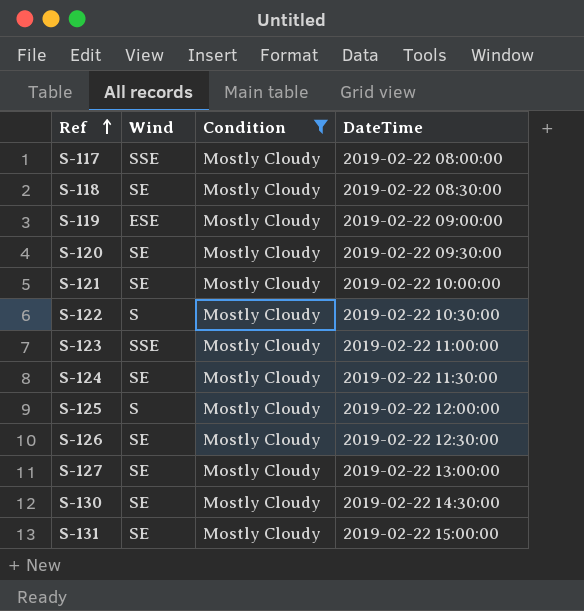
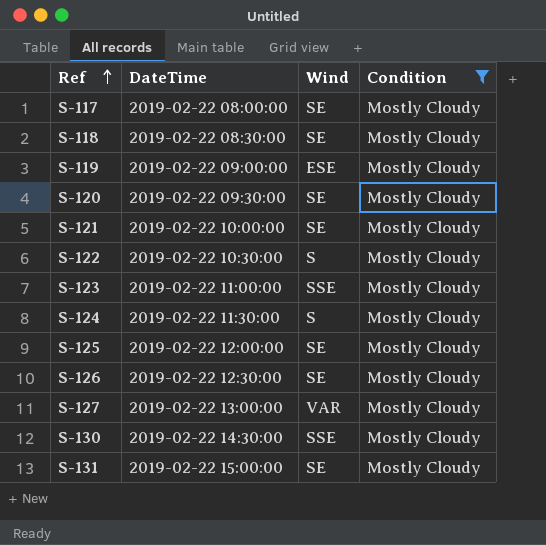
column DateTime | position: 4 -> 2
S-117 | Wind: SSE -> SE
S-124 | Wind: SE -> S
S-125 | Wind: S -> SE
S-127 | Wind: SE -> VAR
S-130 | Wind: SE -> SSE

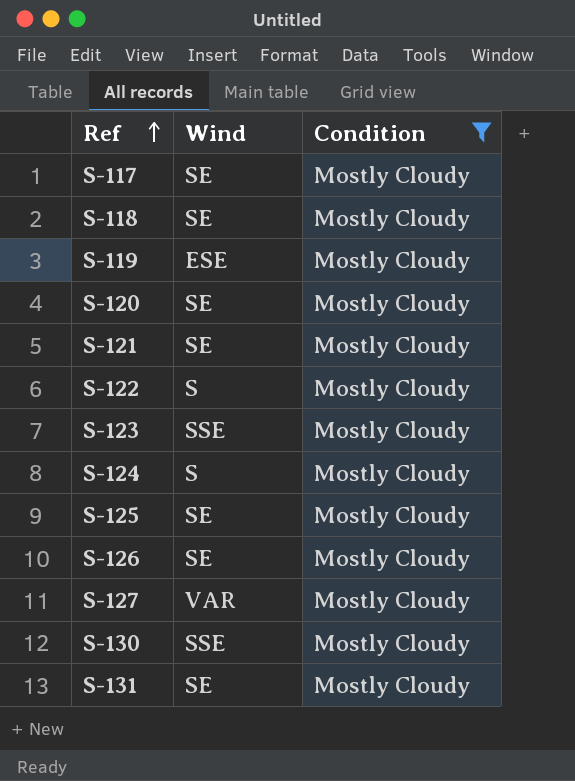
column DateTime | position: 2 -> none

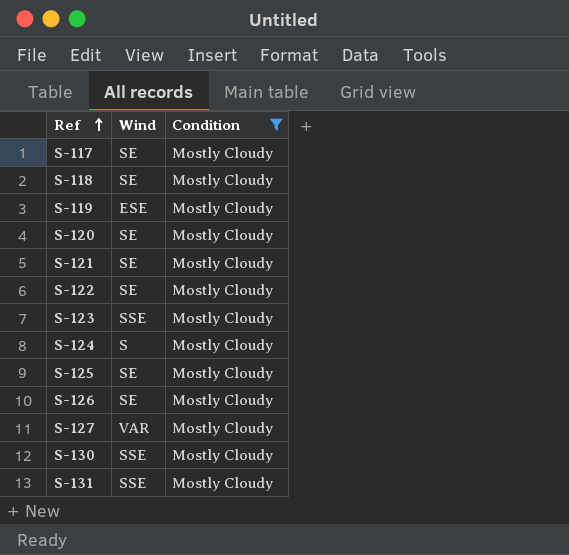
S-122 | Wind: S -> SE
S-131 | Wind: SE -> SSE

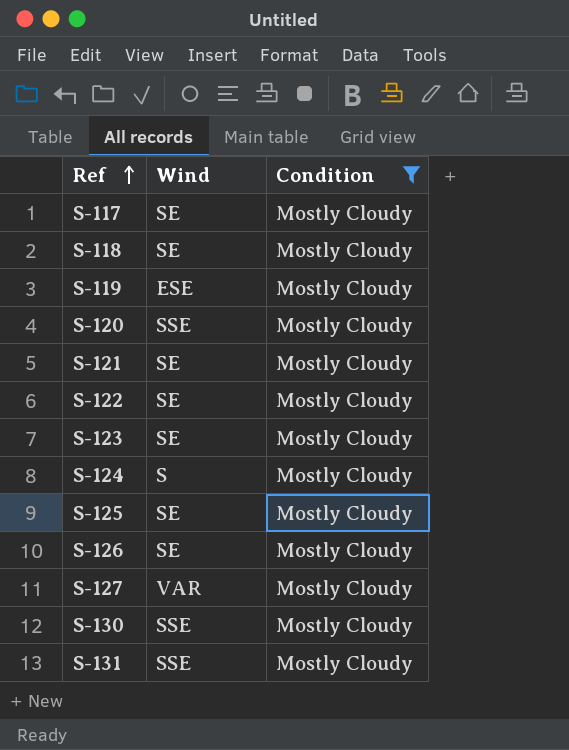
S-120 | Wind: SE -> SSE
S-123 | Wind: SSE -> SE

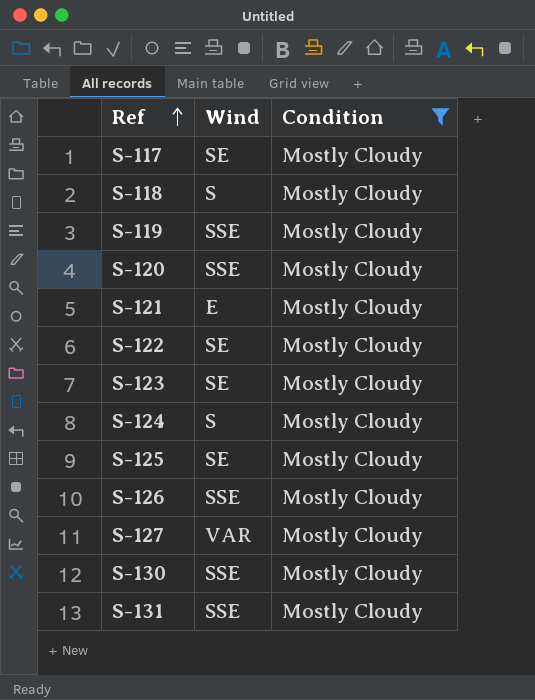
S-118 | Wind: SE -> S
S-119 | Wind: ESE -> SSE
S-121 | Wind: SE -> E
S-126 | Wind: SE -> SSE

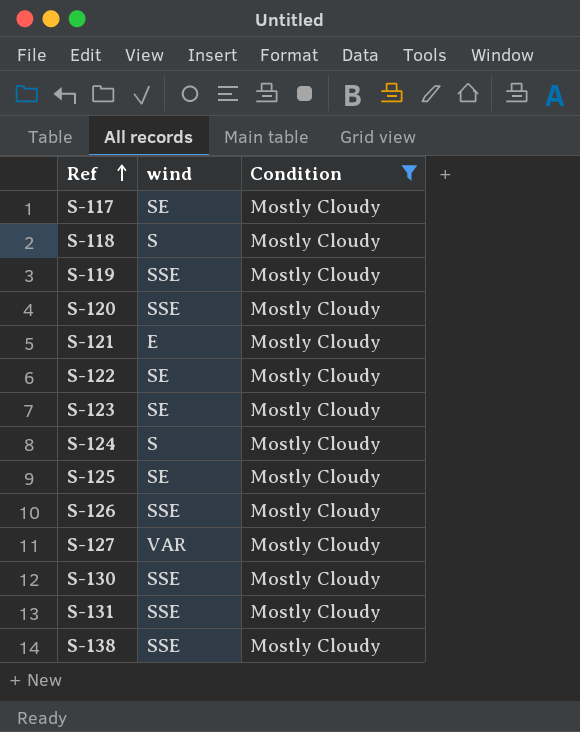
column name: Wind -> wind
row S-138: none -> SSE | Mostly Cloudy

